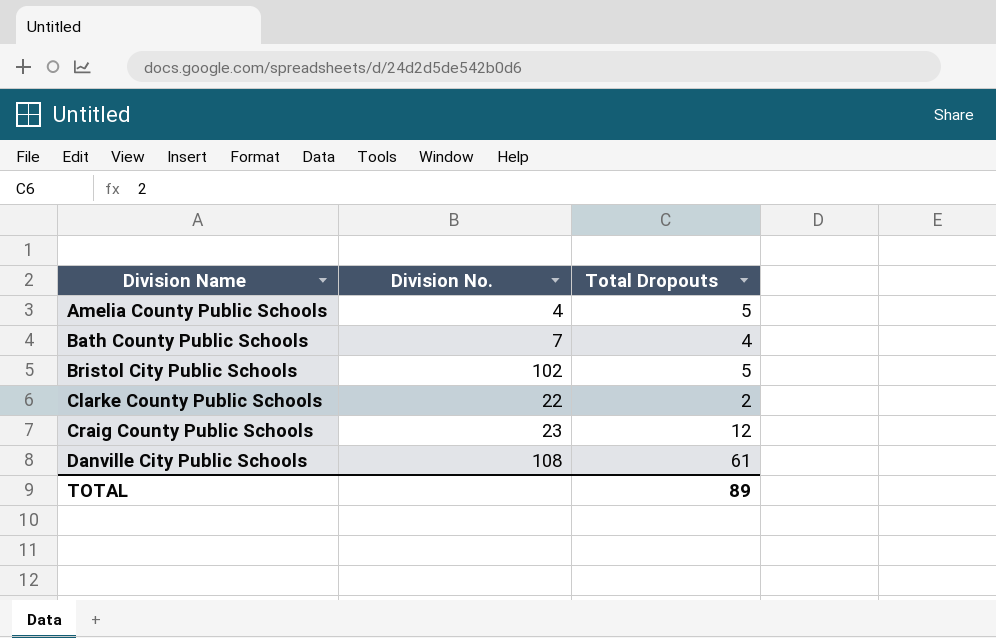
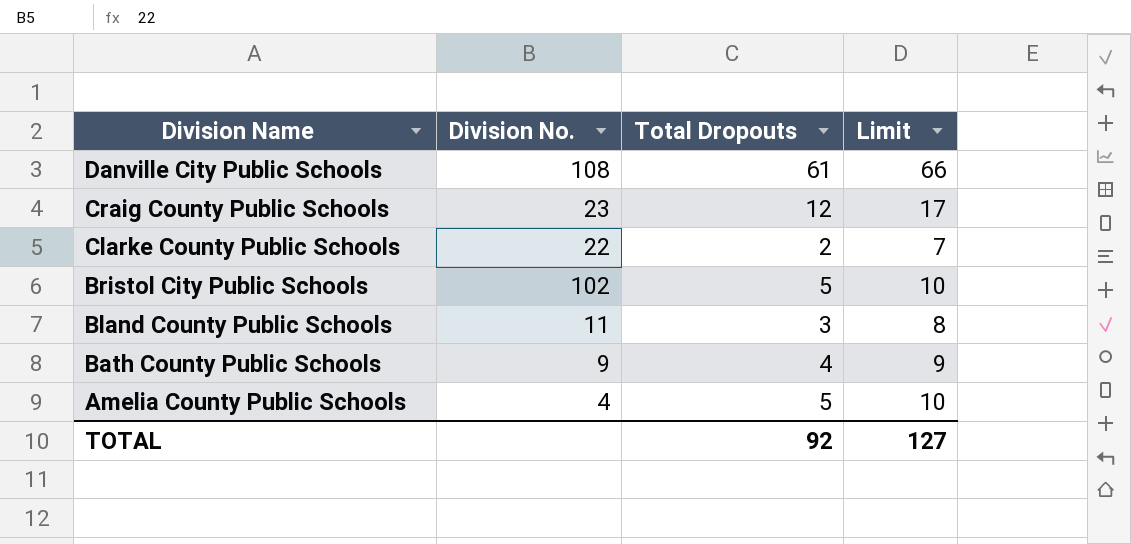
row order: Division Name ascending -> Division Name descending
column Limit | formula: none -> [Total Dropouts] + 5
row Bland County Public Schools: none -> 11 | 3 | 8
Bath County Public Schools | Division No.: 7 -> 9
TOTAL | Total Dropouts: 89 -> 92

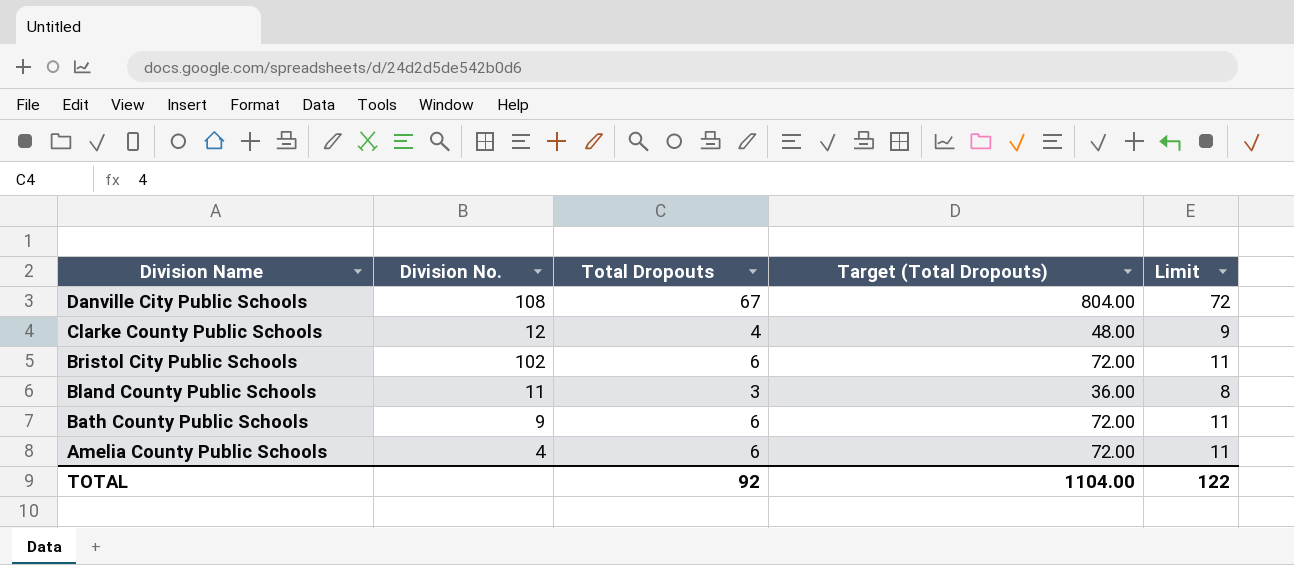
column Target (Total Dropouts) | formula: none -> [Total Dropouts] * 12
row Craig County Public Schools: 23 | 12 | 17 -> none
Danville City Public Schools | Total Dropouts: 61 -> 67
Danville City Public Schools | Limit: 66 -> 72
Clarke County Public Schools | Division No.: 22 -> 12
Clarke County Public Schools | Total Dropouts: 2 -> 4
Clarke County Public Schools | Limit: 7 -> 9
Bristol City Public Schools | Total Dropouts: 5 -> 6
Bristol City Public Schools | Limit: 10 -> 11
Bath County Public Schools | Total Dropouts: 4 -> 6
Bath County Public Schools | Limit: 9 -> 11
Amelia County Public Schools | Total Dropouts: 5 -> 6
Amelia County Public Schools | Limit: 10 -> 11
TOTAL | Limit: 127 -> 122

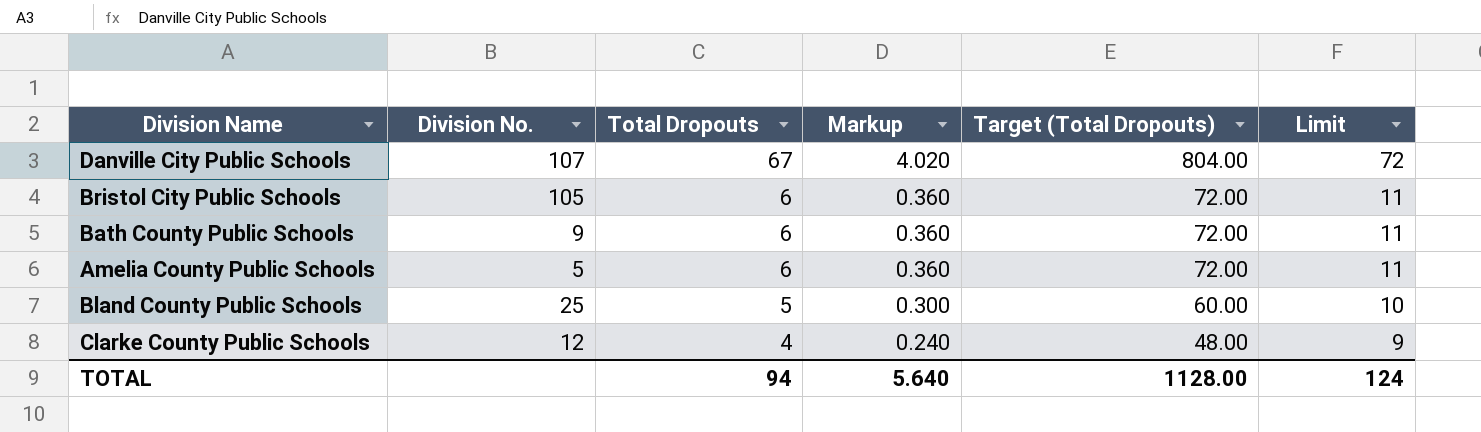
row order: Division Name descending -> Total Dropouts descending
column Markup | formula: none -> [Total Dropouts] * 0.06
Danville City Public Schools | Division No.: 108 -> 107
Bristol City Public Schools | Division No.: 102 -> 105
Amelia County Public Schools | Division No.: 4 -> 5
Bland County Public Schools | Division No.: 11 -> 25
Bland County Public Schools | Total Dropouts: 3 -> 5
Bland County Public Schools | Target (Total Dropouts): 36.00 -> 60.00
Bland County Public Schools | Limit: 8 -> 10
TOTAL | Total Dropouts: 92 -> 94
TOTAL | Target (Total Dropouts): 1104.00 -> 1128.00
TOTAL | Limit: 122 -> 124

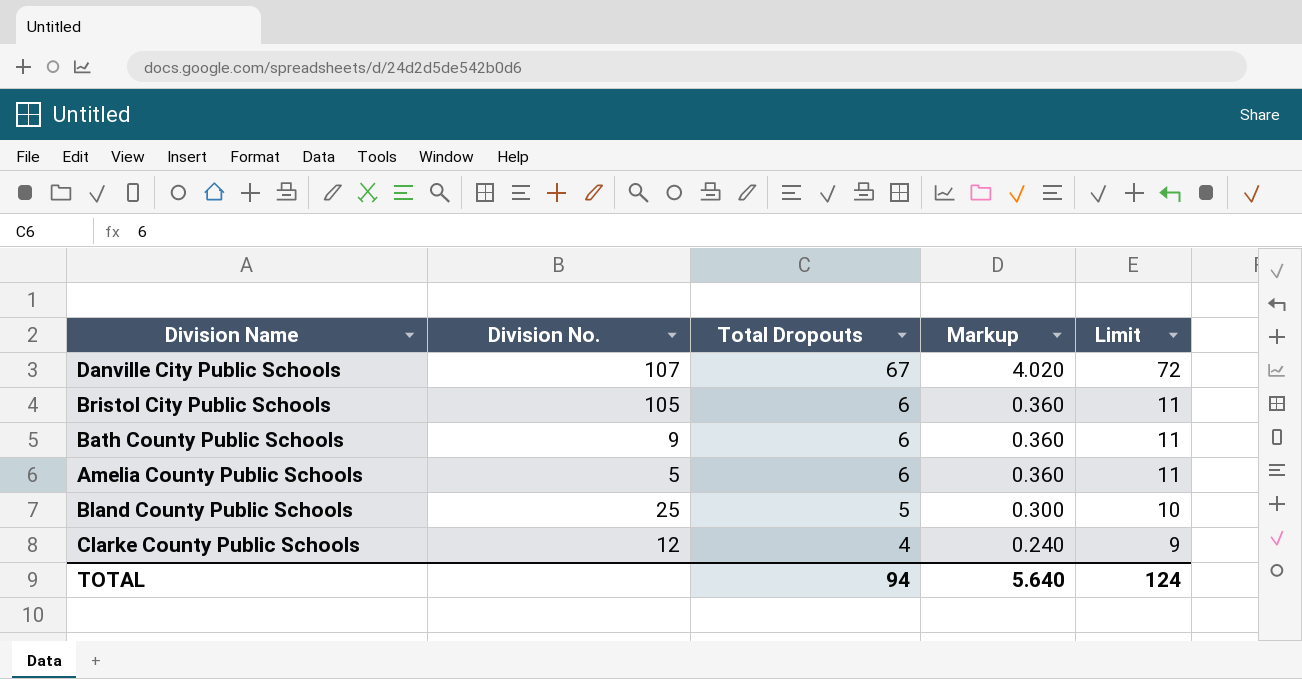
column Target (Total Dropouts) | formula: [Total Dropouts] * 12 -> none

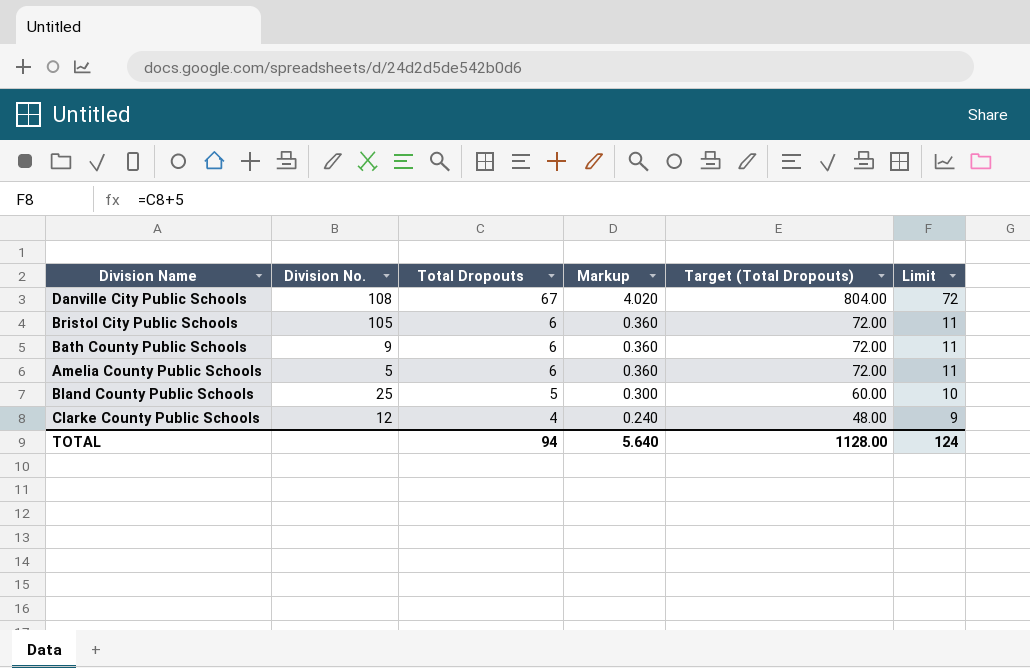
column Target (Total Dropouts) | formula: none -> [Total Dropouts] * 12
Danville City Public Schools | Division No.: 107 -> 108

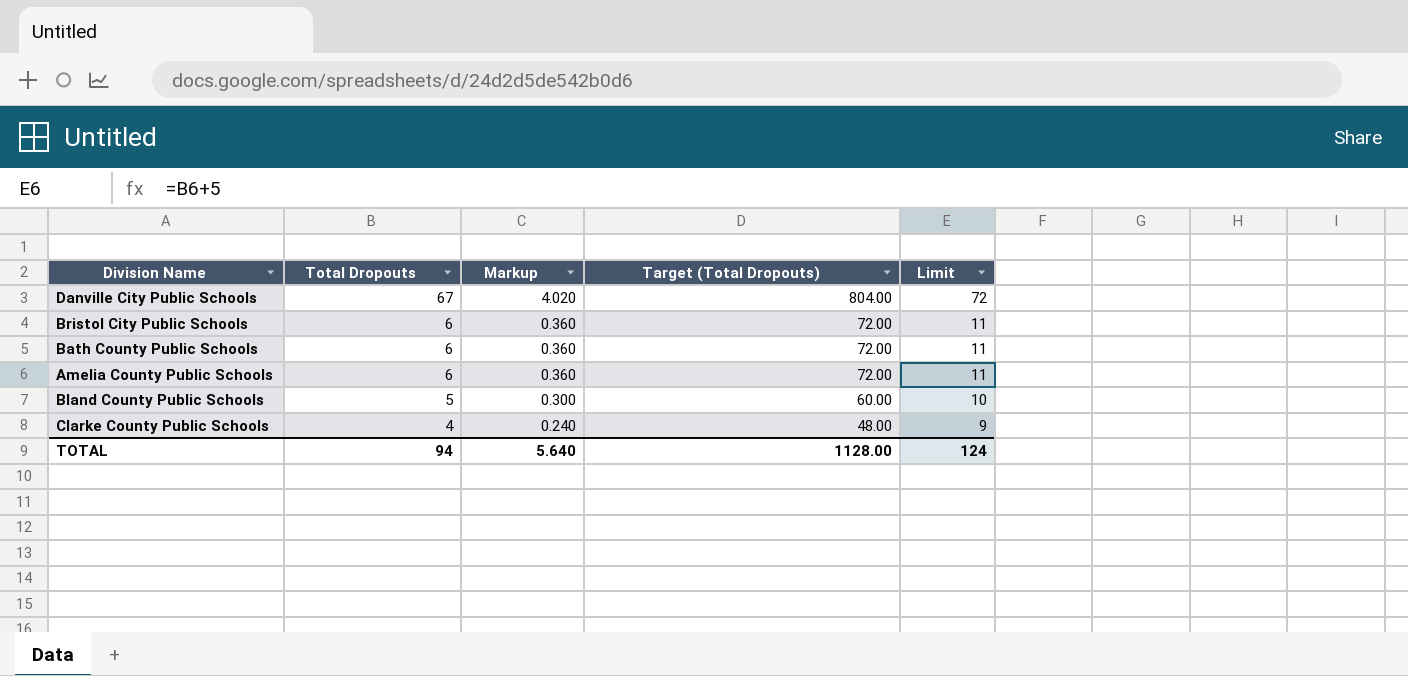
column Division No. | position: 2 -> none

